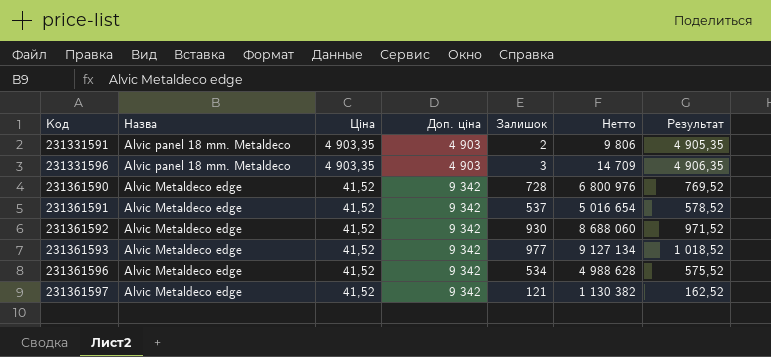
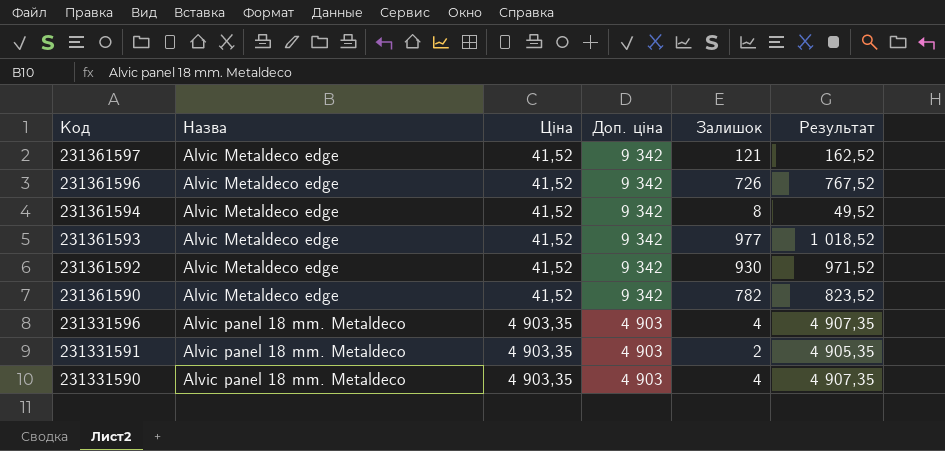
row order: Код ascending -> Код descending
column Нетто | formula: [Доп. ціна] * [Залишок] -> none
row 231361591: Alvic Metaldeco edge | 41,52 | 9 342 | 537 | 5 016 654 | 578,52 -> none
231361596 | Залишок: 534 -> 726
231361596 | Результат: 575,52 -> 767,52
row 231361594: none -> Alvic Metaldeco edge | 41,52 | 9 342 | 8 | 49,52
231361590 | Залишок: 728 -> 782
231361590 | Результат: 769,52 -> 823,52
231331596 | Залишок: 3 -> 4
231331596 | Результат: 4 906,35 -> 4 907,35
row 231331590: none -> Alvic panel 18 mm. Metaldeco | 4 903,35 | 4 903 | 4 | 4 907,35

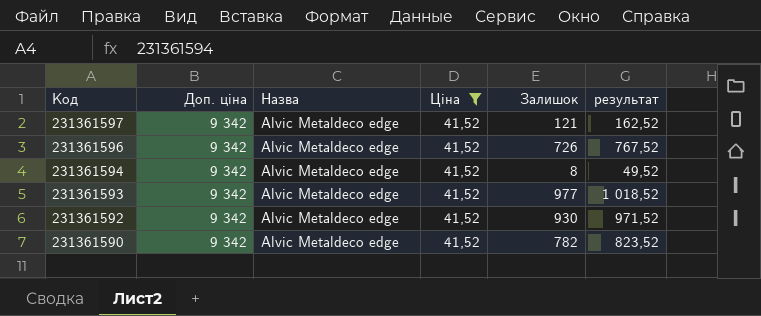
filter: none -> Ціна = 41,52
column Доп. ціна | position: 4 -> 2
column name: Результат -> результат

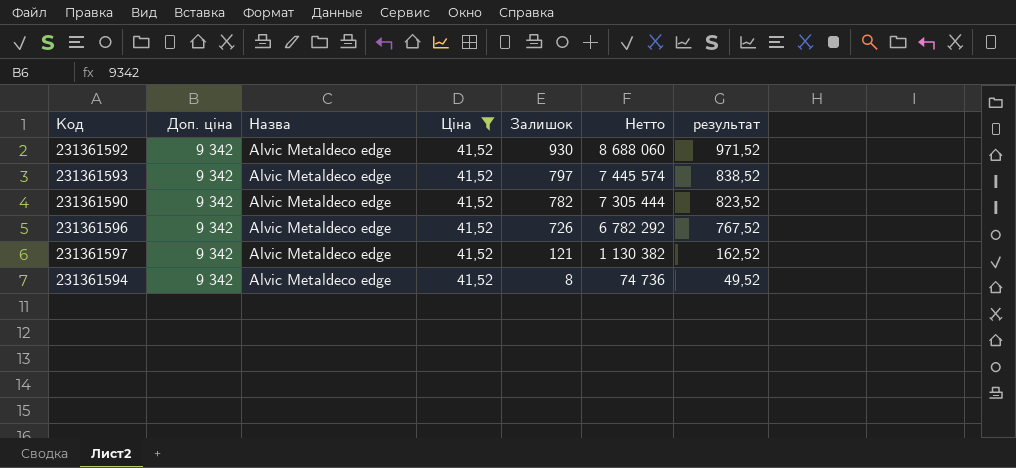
row order: Код descending -> Залишок descending
column Нетто | formula: none -> [Доп. ціна] * [Залишок]
231361593 | Залишок: 977 -> 797
231361593 | результат: 1 018,52 -> 838,52

